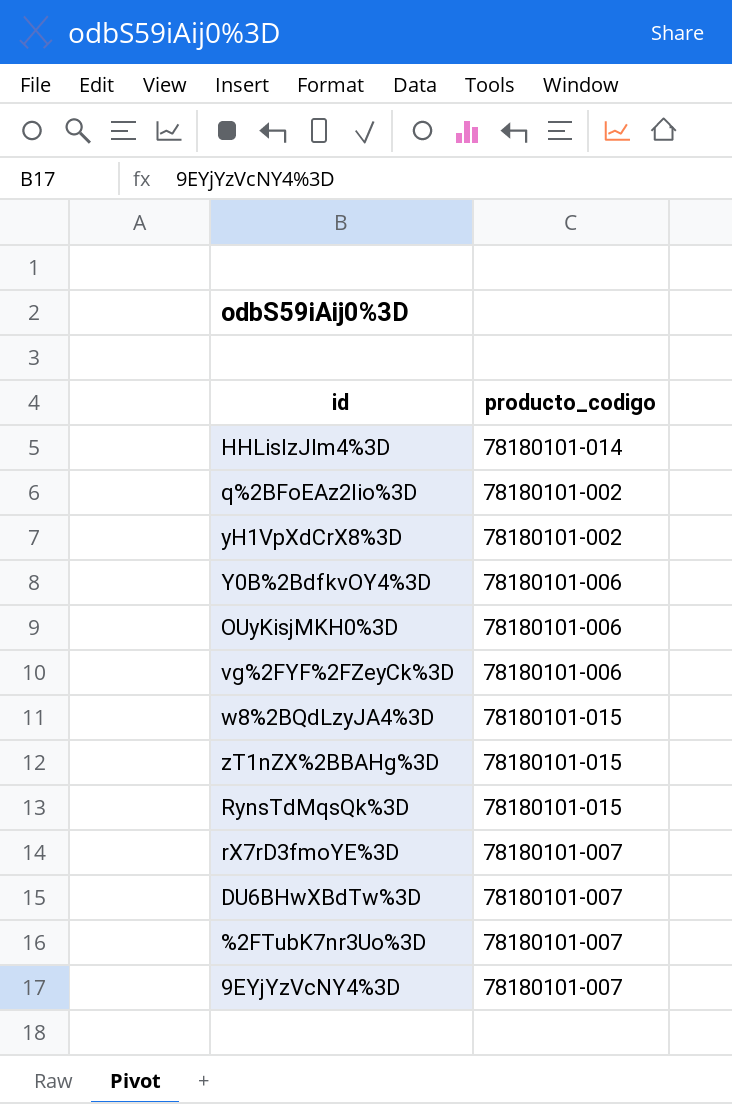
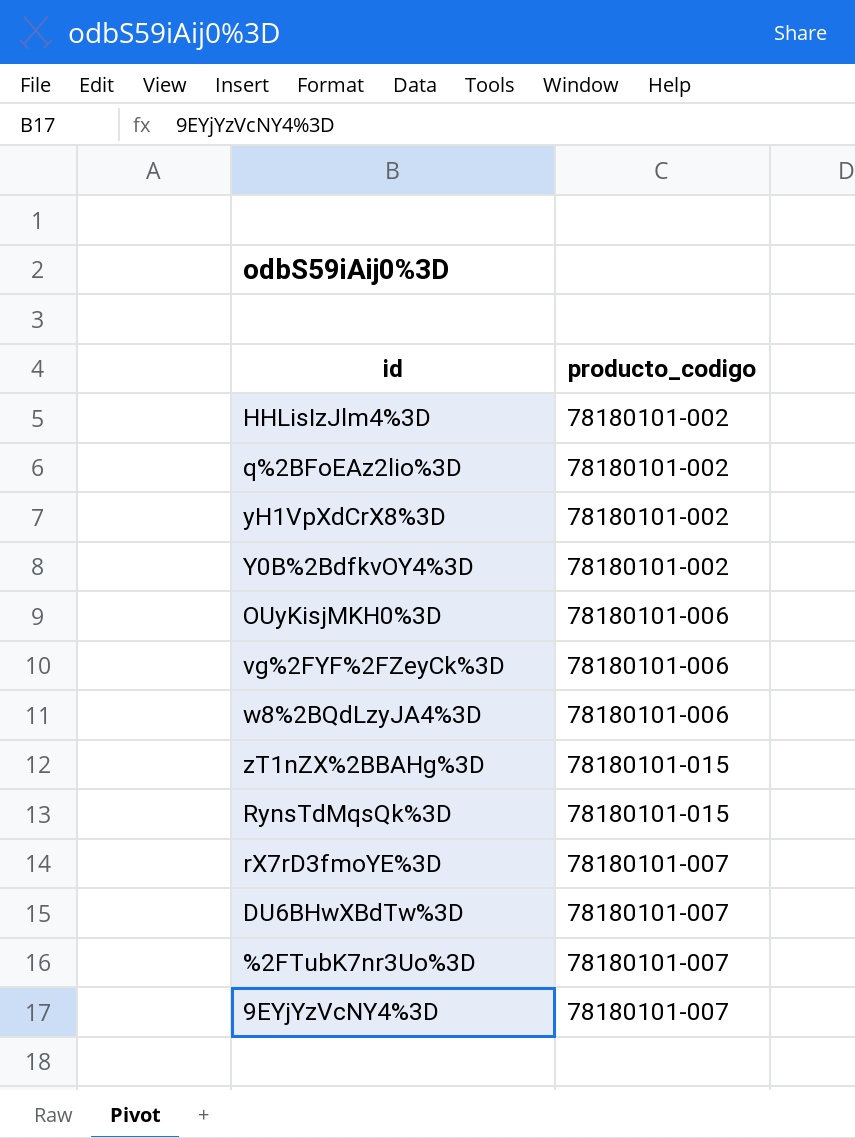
HHLisIzJlm4%3D | producto_codigo: 78180101-014 -> 78180101-002
Y0B%2BdfkvOY4%3D | producto_codigo: 78180101-006 -> 78180101-002
w8%2BQdLzyJA4%3D | producto_codigo: 78180101-015 -> 78180101-006

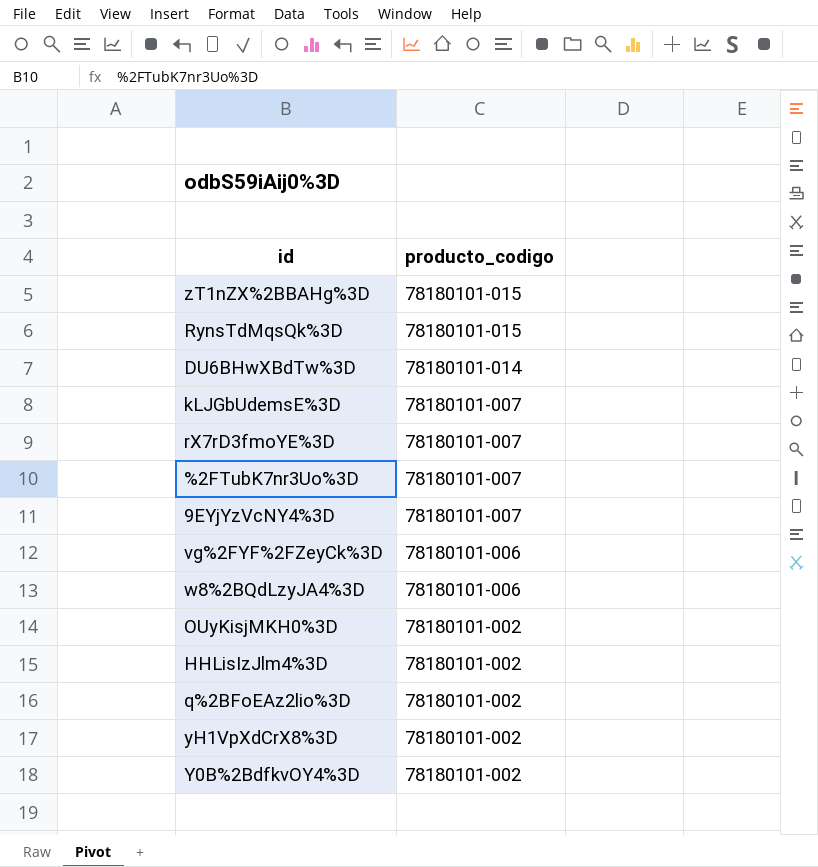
row order: none -> producto_codigo descending
DU6BHwXBdTw%3D | producto_codigo: 78180101-007 -> 78180101-014
row kLJGbUdemsE%3D: none -> 78180101-007
OUyKisjMKH0%3D | producto_codigo: 78180101-006 -> 78180101-002

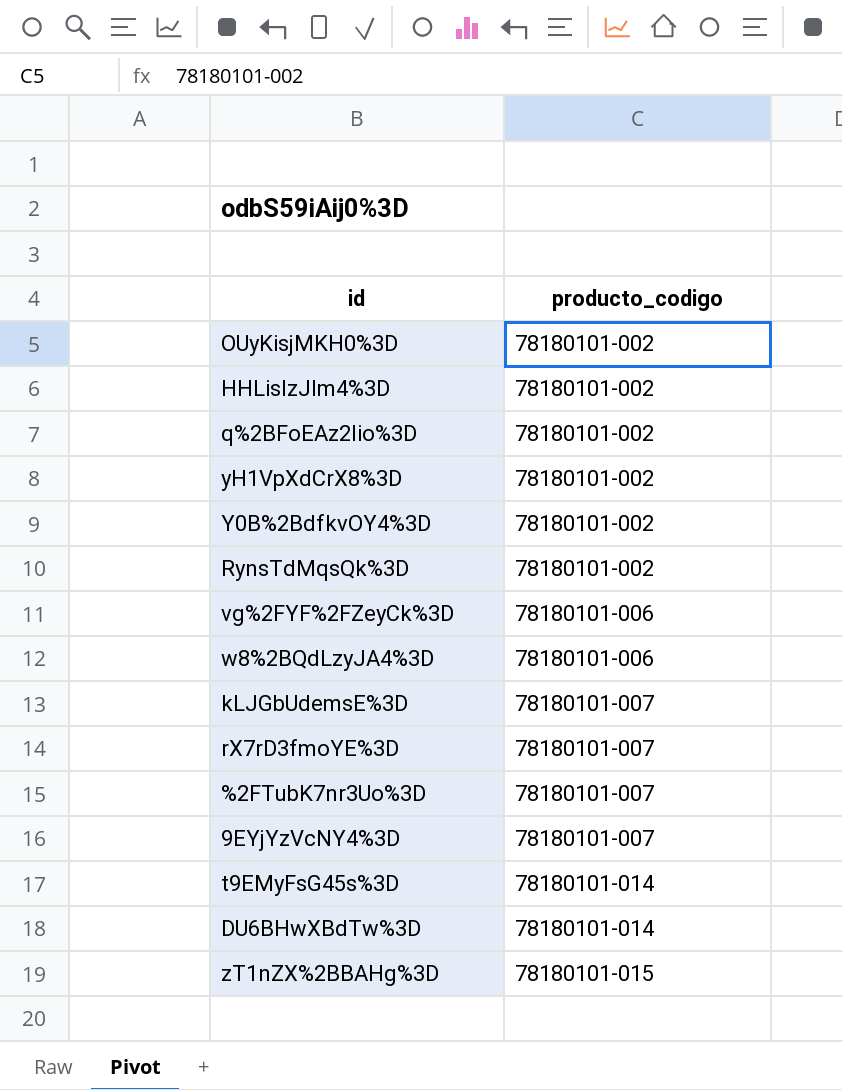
row order: producto_codigo descending -> producto_codigo ascending
RynsTdMqsQk%3D | producto_codigo: 78180101-015 -> 78180101-002
row t9EMyFsG45s%3D: none -> 78180101-014

